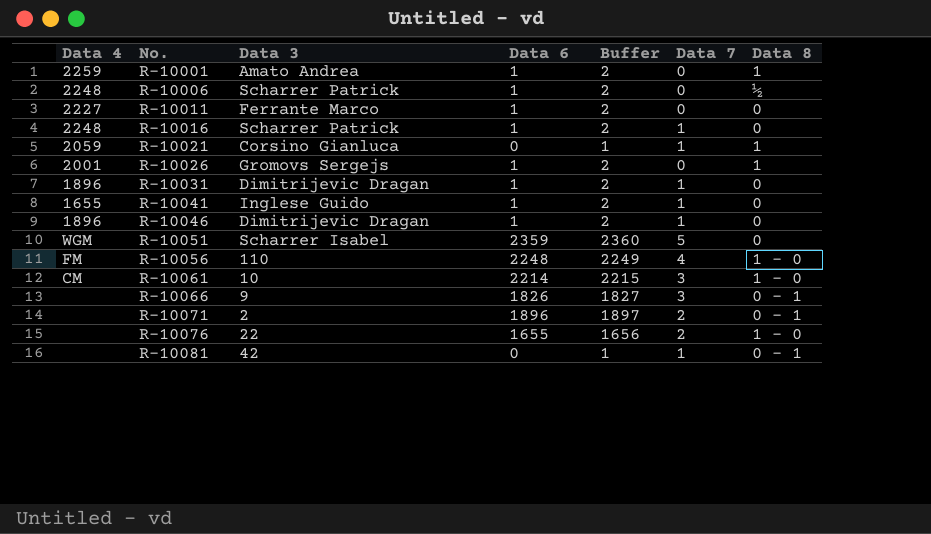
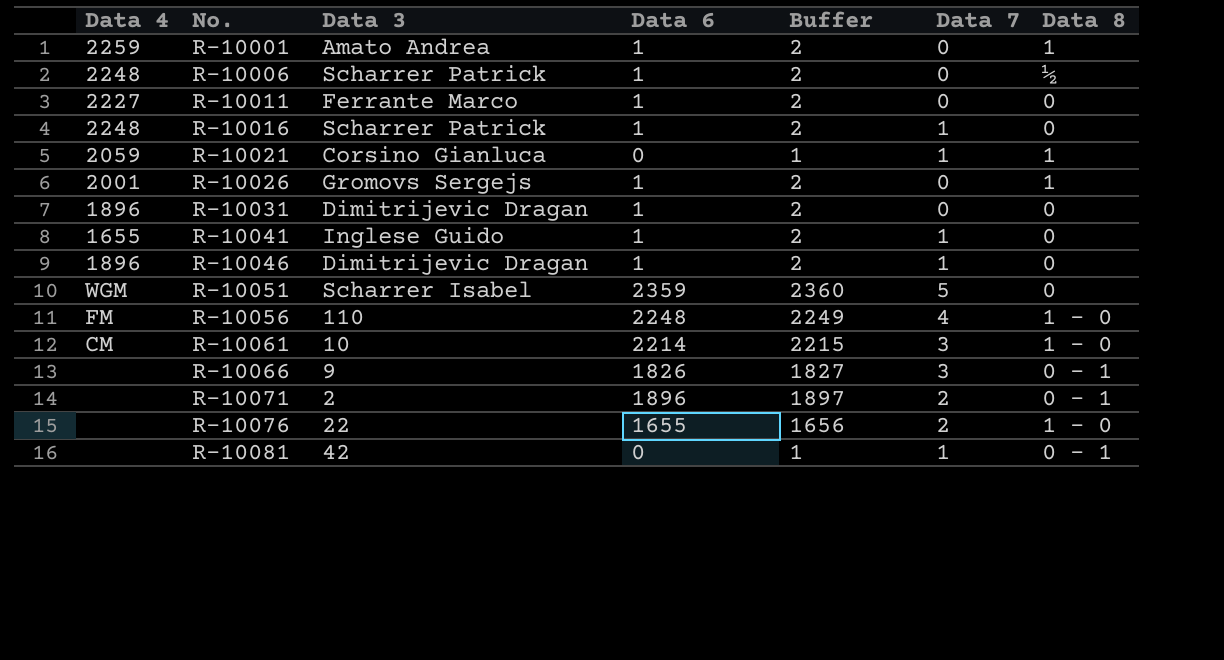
R-10031 | Data 7: 1 -> 0

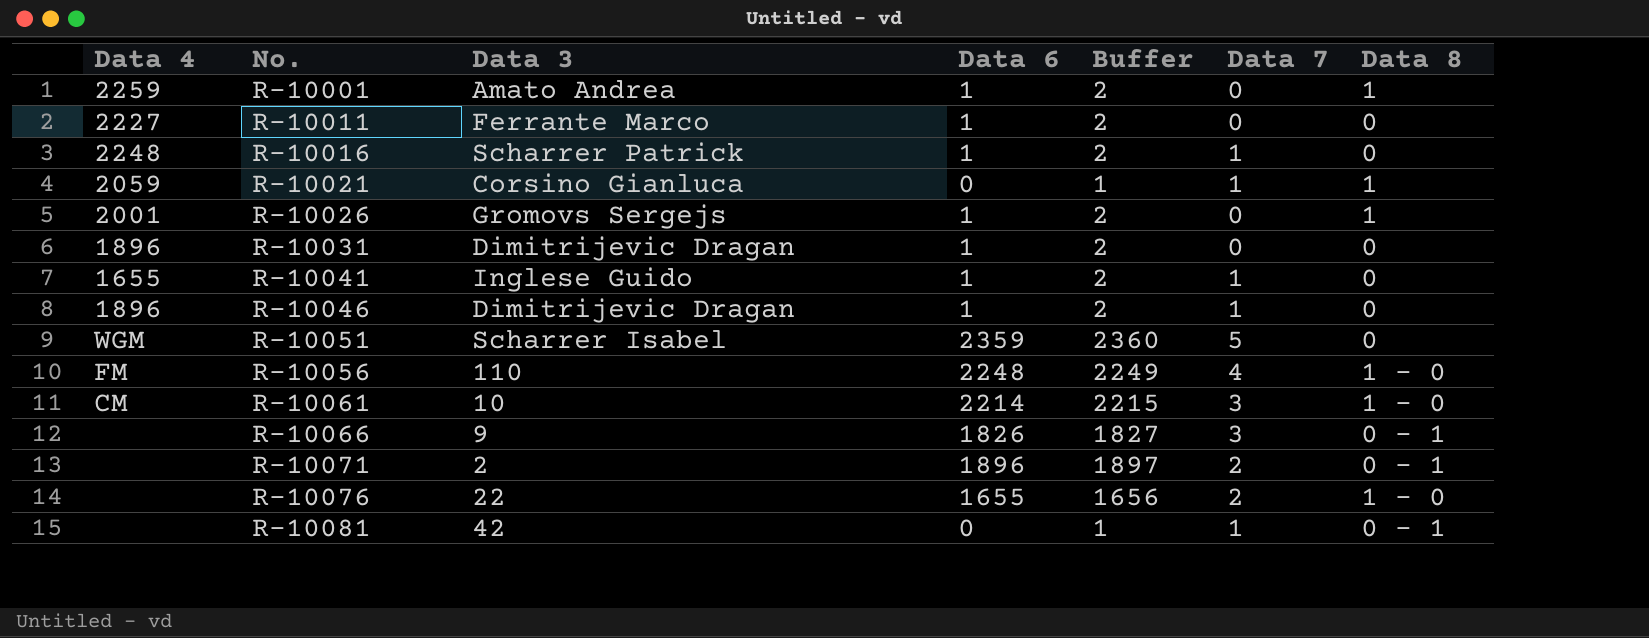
row R-10006: 2248 | Scharrer Patrick | 1 | 2 | 0 | ½ -> none

